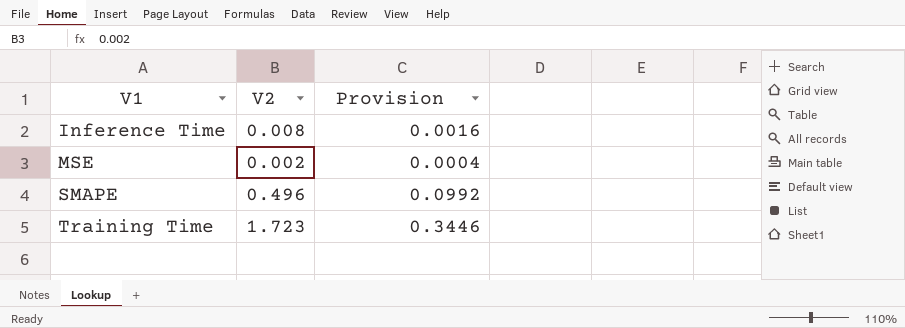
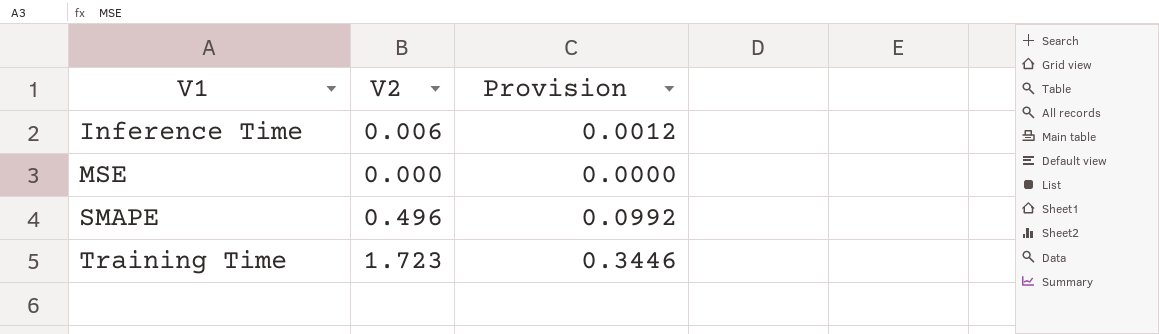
Inference Time | V2: 0.008 -> 0.006
Inference Time | Provision: 0.0016 -> 0.0012
MSE | V2: 0.002 -> 0.000
MSE | Provision: 0.0004 -> 0.0000

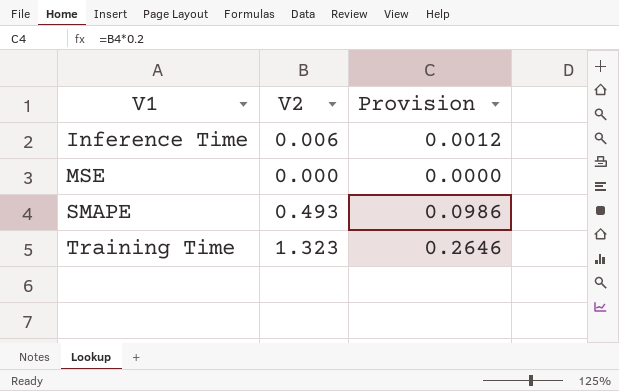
SMAPE | V2: 0.496 -> 0.493
SMAPE | Provision: 0.0992 -> 0.0986
Training Time | V2: 1.723 -> 1.323
Training Time | Provision: 0.3446 -> 0.2646

